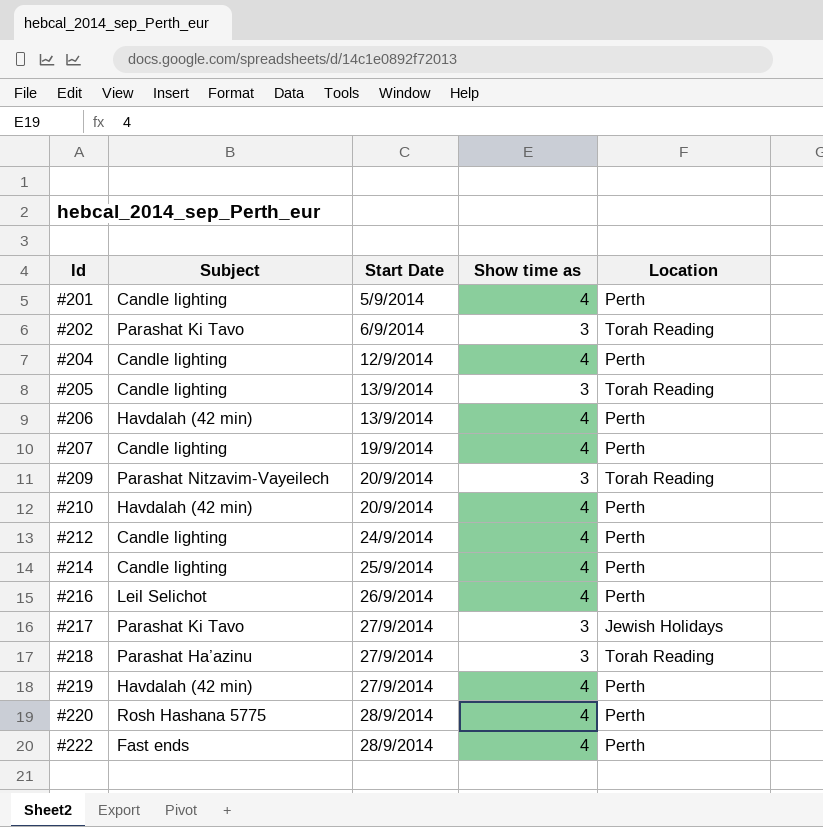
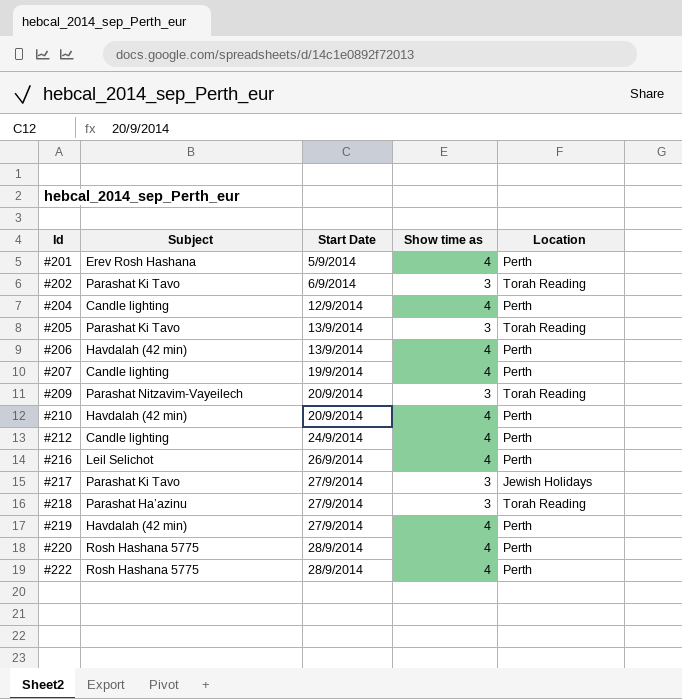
row #214: Candle lighting | 25/9/2014 | 4 | Perth -> none
#201 | Subject: Candle lighting -> Erev Rosh Hashana
#205 | Subject: Candle lighting -> Parashat Ki Tavo
#222 | Subject: Fast ends -> Rosh Hashana 5775

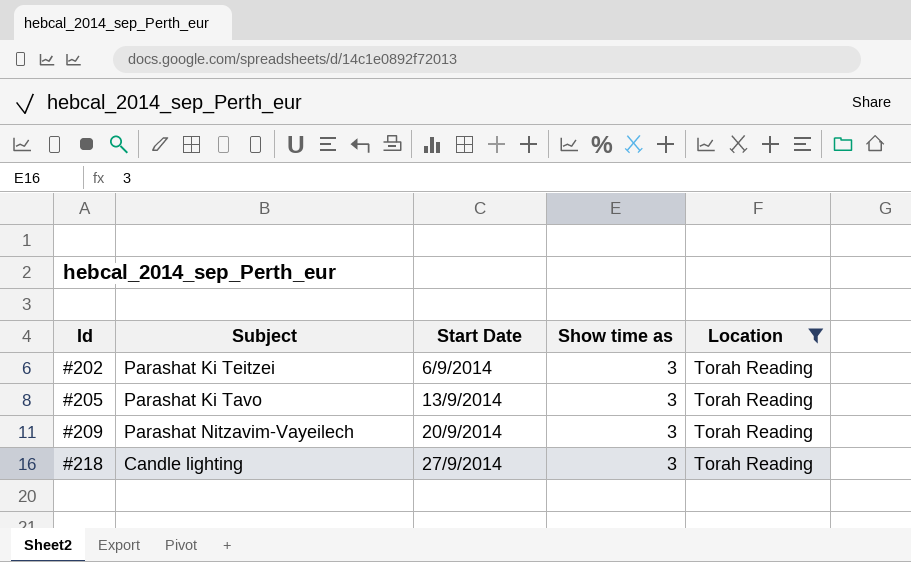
filter: none -> Location = Torah Reading
#202 | Subject: Parashat Ki Tavo -> Parashat Ki Teitzei
#218 | Subject: Parashat Ha’azinu -> Candle lighting

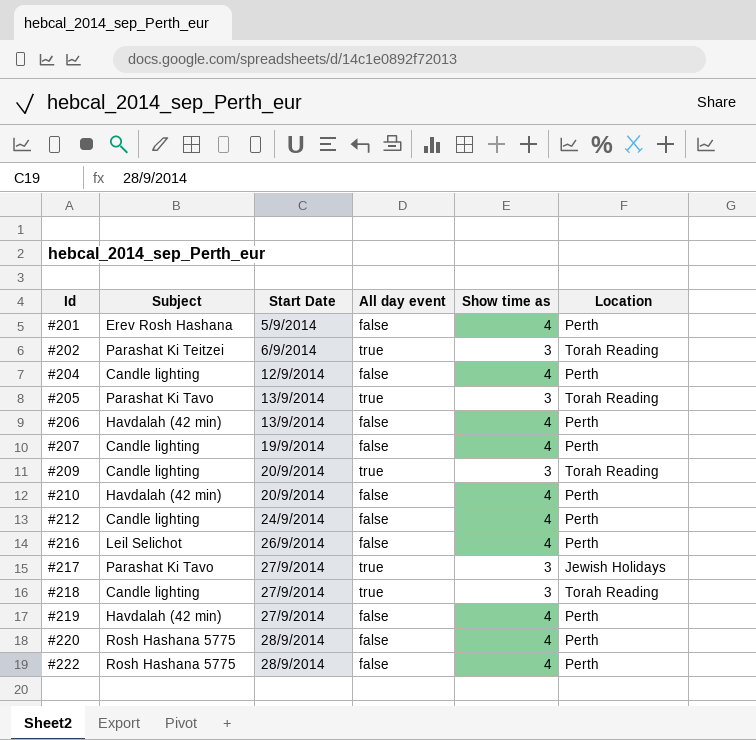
filter: Location = Torah Reading -> none
column All day event | position: none -> 4
#209 | Subject: Parashat Nitzavim-Vayeilech -> Candle lighting

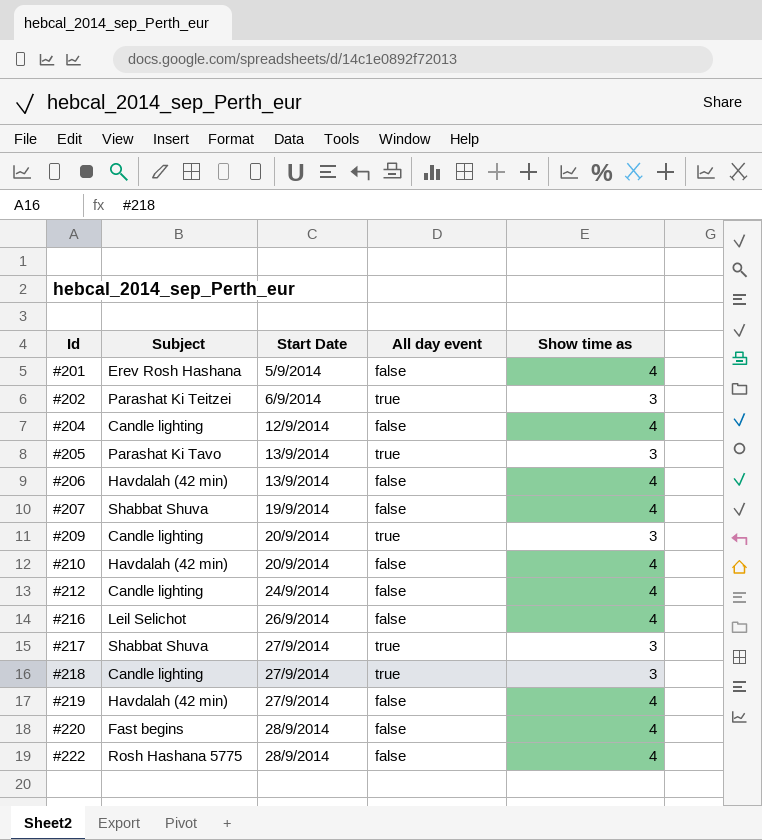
column Location | position: 6 -> none
#207 | Subject: Candle lighting -> Shabbat Shuva
#217 | Subject: Parashat Ki Tavo -> Shabbat Shuva
#220 | Subject: Rosh Hashana 5775 -> Fast begins

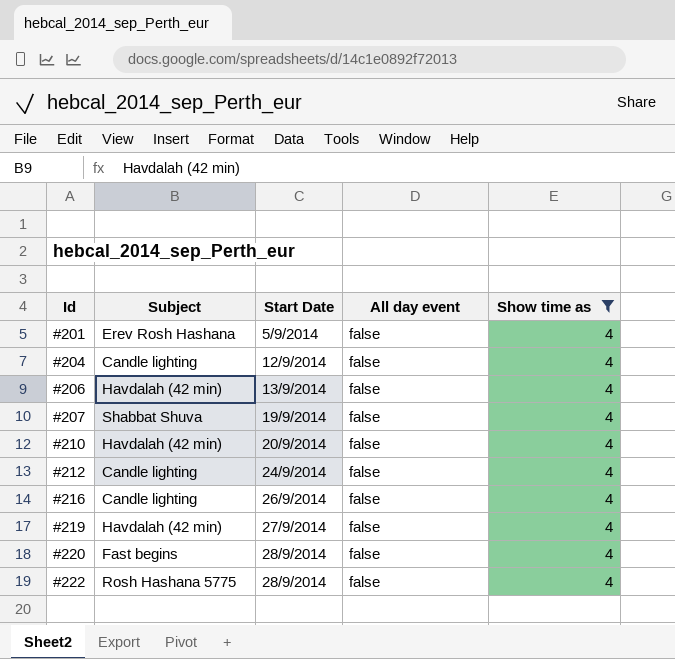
filter: none -> Show time as = 4
#216 | Subject: Leil Selichot -> Candle lighting

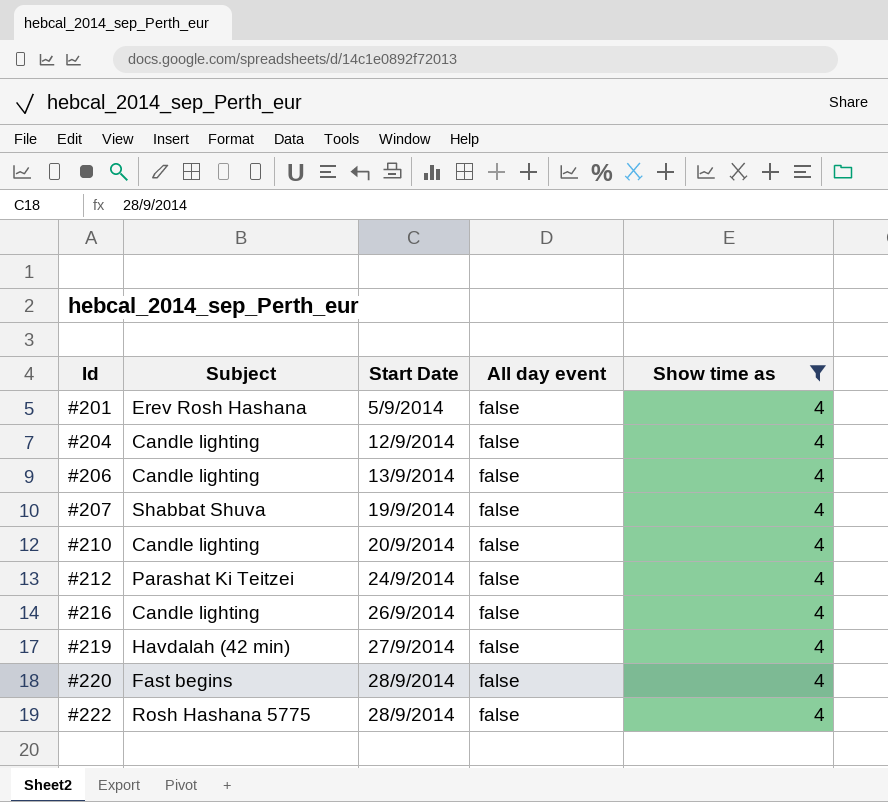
#206 | Subject: Havdalah (42 min) -> Candle lighting
#210 | Subject: Havdalah (42 min) -> Candle lighting
#212 | Subject: Candle lighting -> Parashat Ki Teitzei

